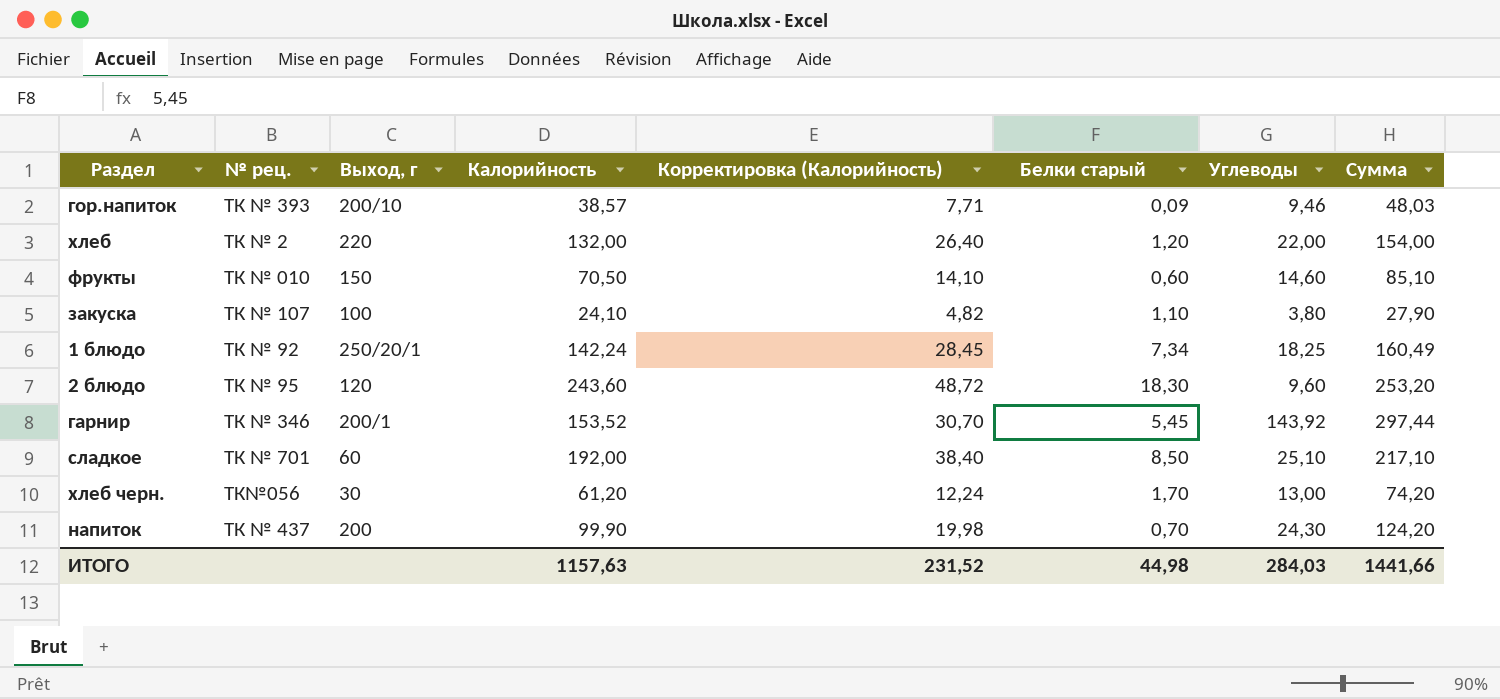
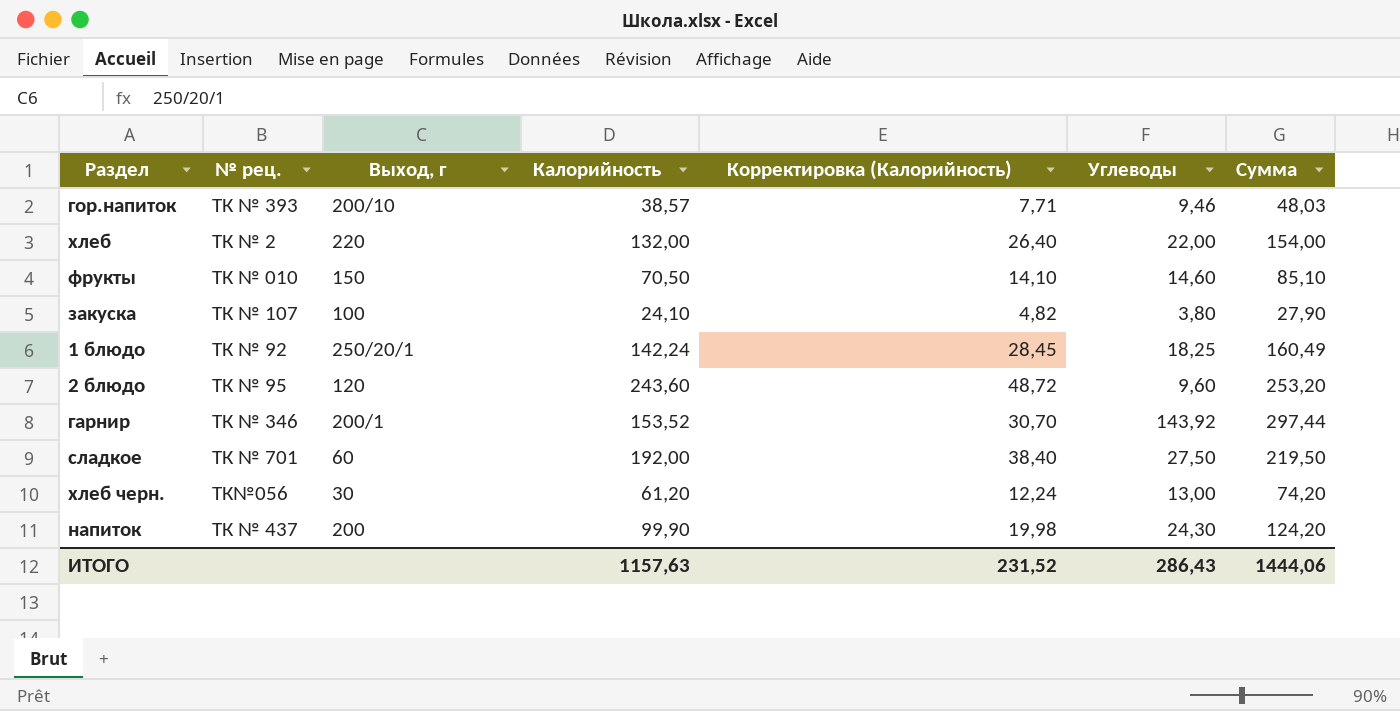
column Белки старый | position: 6 -> none
сладкое | Углеводы: 25,10 -> 27,50
сладкое | Сумма: 217,10 -> 219,50
ИТОГО | Углеводы: 284,03 -> 286,43
ИТОГО | Сумма: 1441,66 -> 1444,06

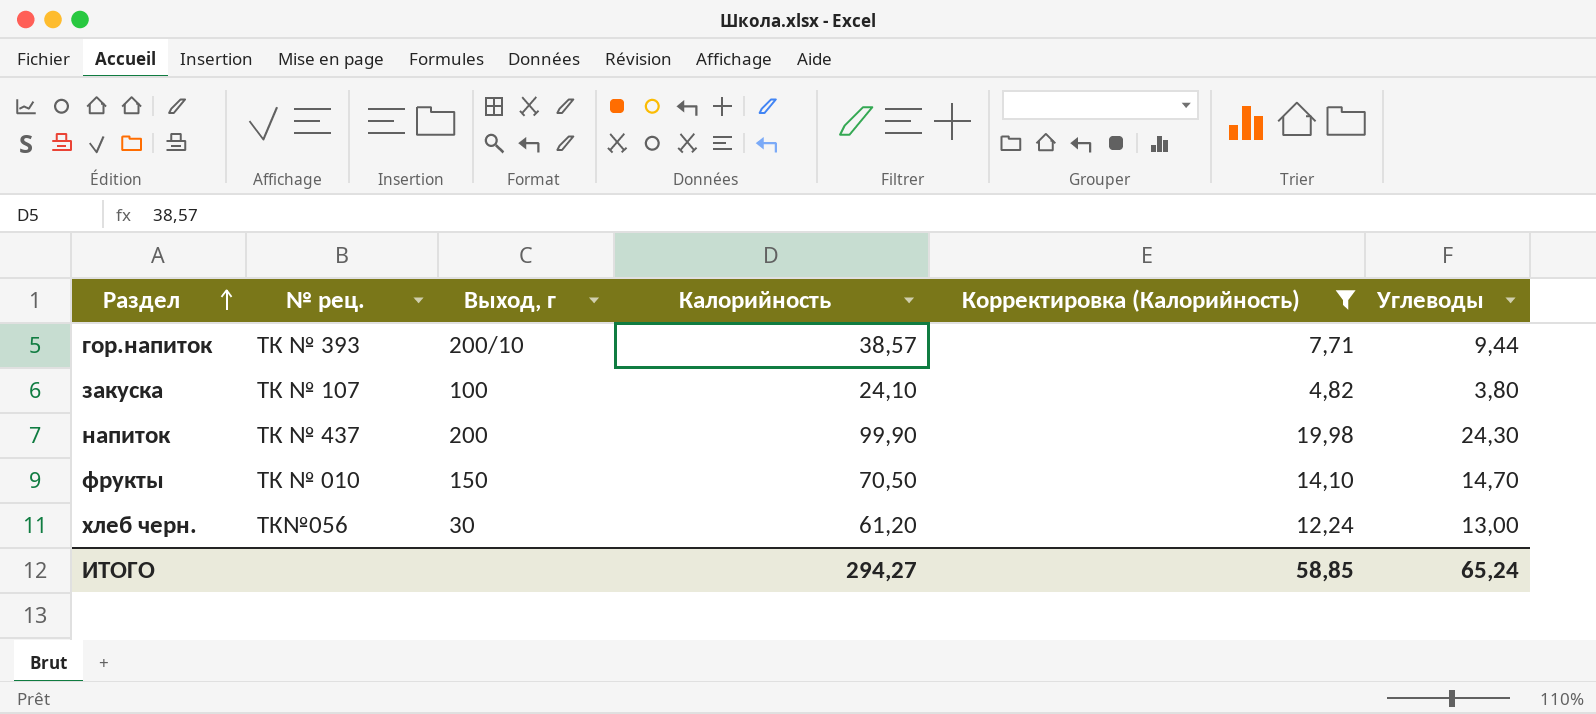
filter: none -> Корректировка (Калорийность) <= 19,98
row order: none -> Раздел ascending
column Сумма | formula: [Калорийность] + [Углеводы] -> none
гор.напиток | Углеводы: 9,46 -> 9,44
фрукты | Углеводы: 14,60 -> 14,70
ИТОГО | Калорийность: 1157,63 -> 294,27
ИТОГО | Корректировка (Калорийность): 231,52 -> 58,85
ИТОГО | Углеводы: 286,43 -> 65,24

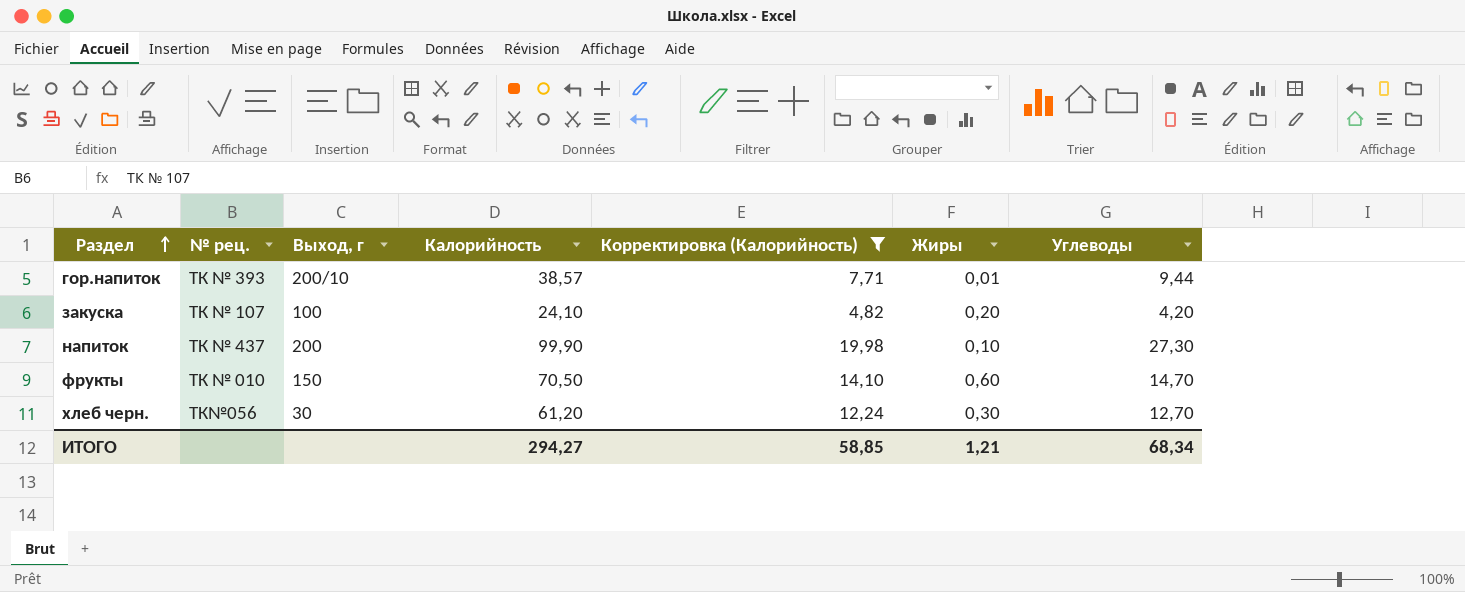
column Жиры | position: none -> 6
закуска | Углеводы: 3,80 -> 4,20
напиток | Углеводы: 24,30 -> 27,30
хлеб черн. | Углеводы: 13,00 -> 12,70
ИТОГО | Углеводы: 65,24 -> 68,34

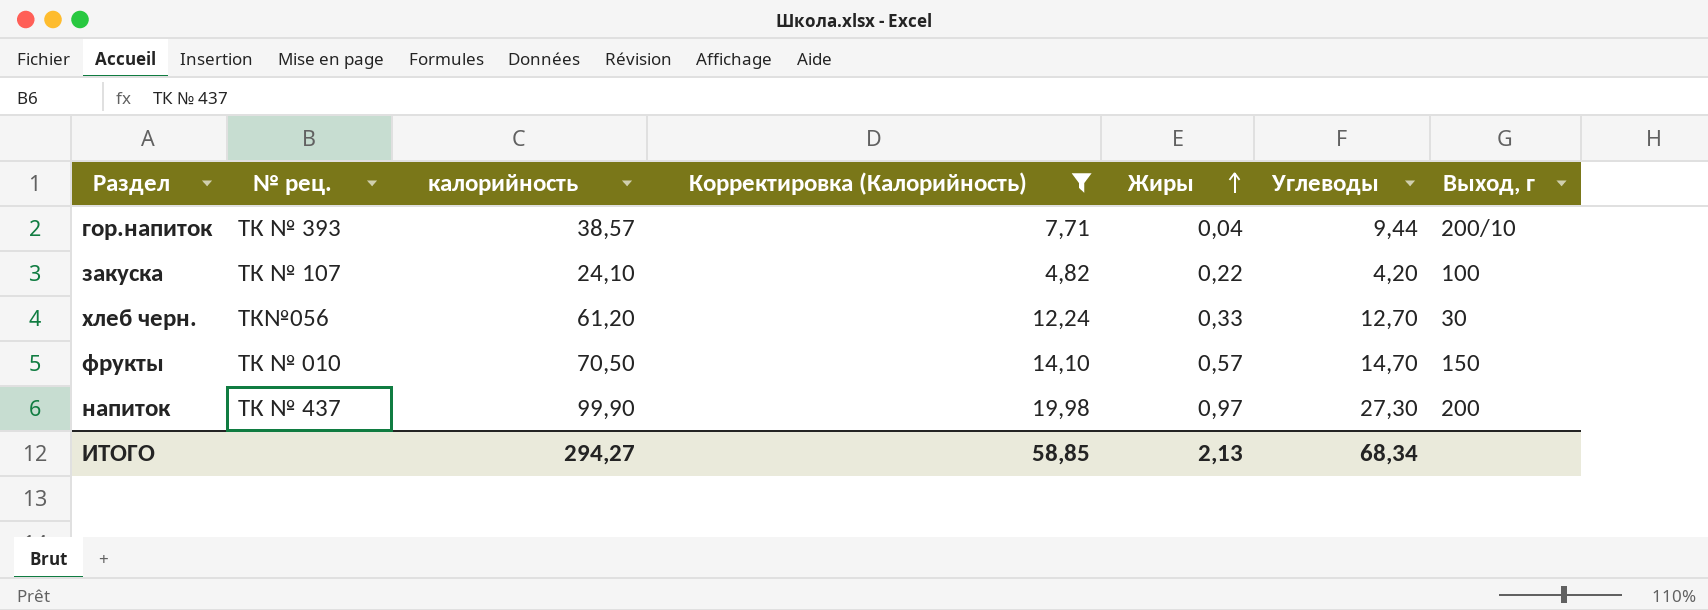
row order: Раздел ascending -> Жиры ascending
column name: Калорийность -> калорийность
column Выход, г | position: 3 -> 7
гор.напиток | Жиры: 0,01 -> 0,04
закуска | Жиры: 0,20 -> 0,22
хлеб черн. | Жиры: 0,30 -> 0,33
фрукты | Жиры: 0,60 -> 0,57
напиток | Жиры: 0,10 -> 0,97
ИТОГО | Жиры: 1,21 -> 2,13

